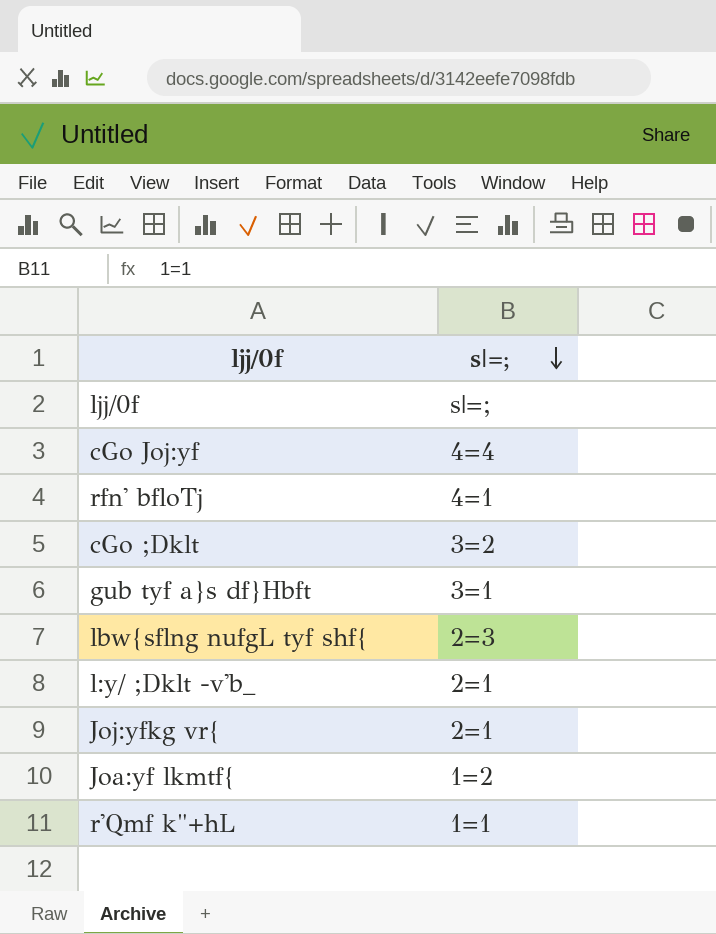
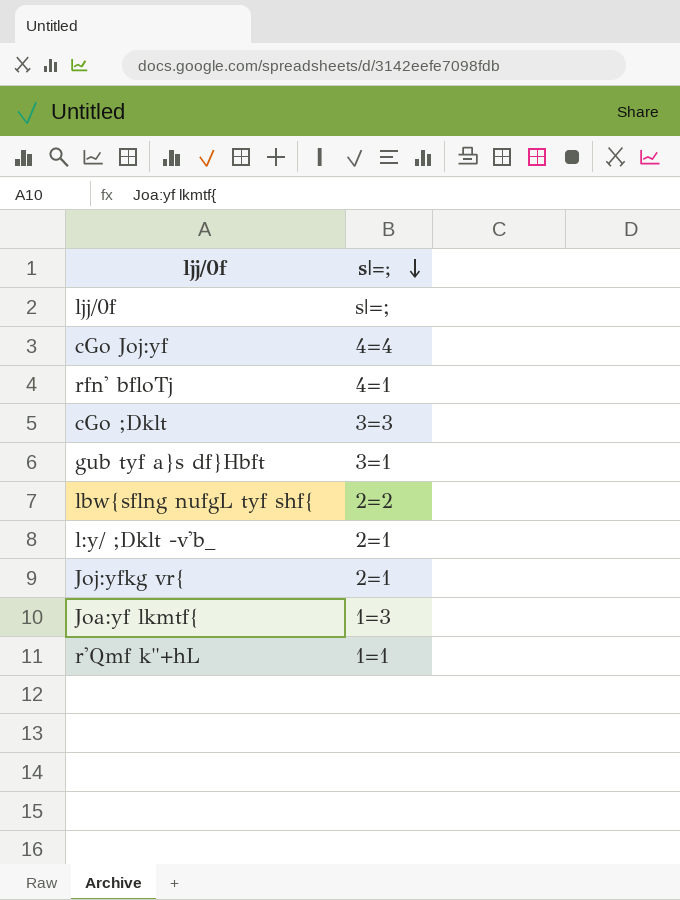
cGo ;Dklt | s|=;: 3=2 -> 3=3
lbw{sflng nufgL tyf shf{ | s|=;: 2=3 -> 2=2
Joa:yf lkmtf{ | s|=;: 1=2 -> 1=3

